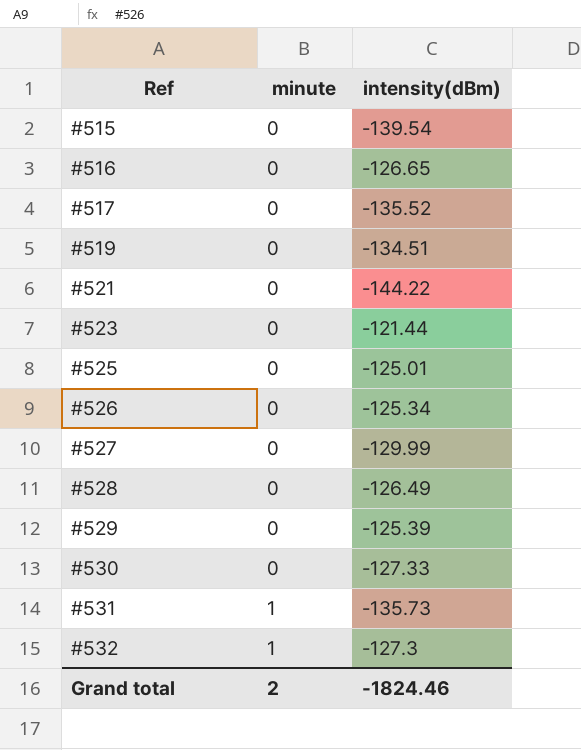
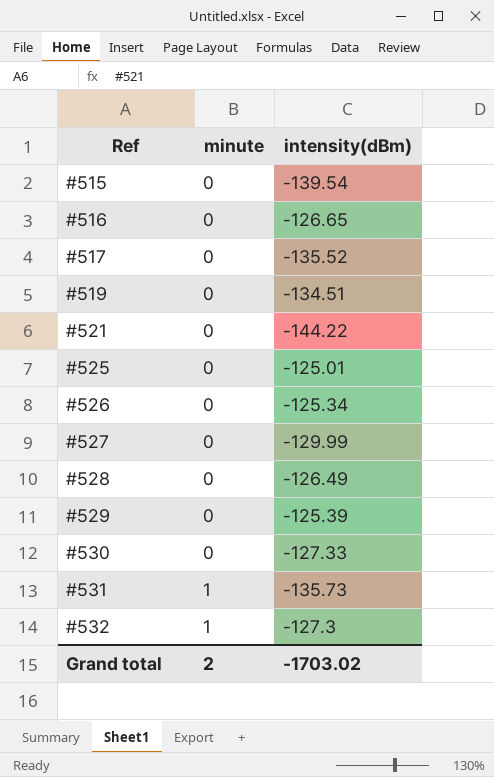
row #523: 0 | -121.44 -> none
Grand total | intensity(dBm): -1824.46 -> -1703.02

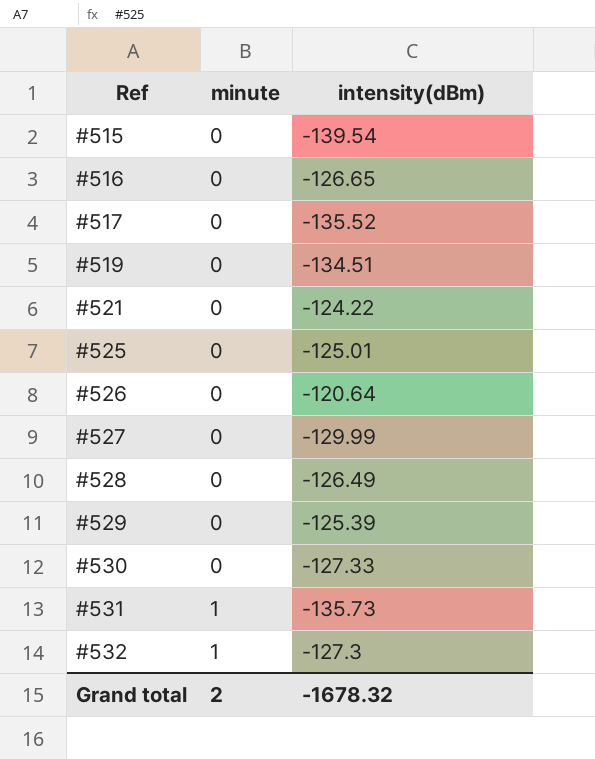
#521 | intensity(dBm): -144.22 -> -124.22
#526 | intensity(dBm): -125.34 -> -120.64
Grand total | intensity(dBm): -1703.02 -> -1678.32

